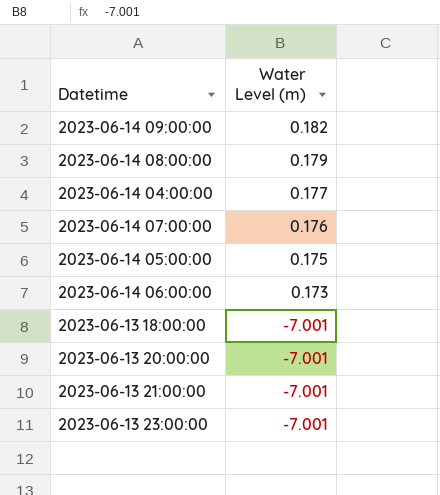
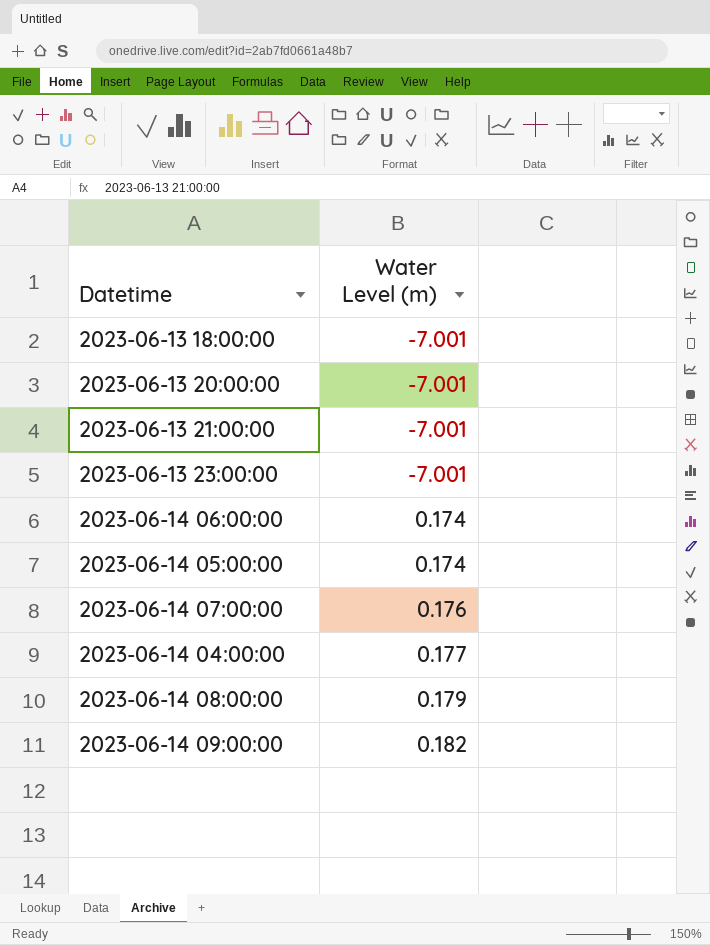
row order: Water Level (m) descending -> Water Level (m) ascending
2023-06-14 06:00:00 | Water Level (m): 0.173 -> 0.174
2023-06-14 05:00:00 | Water Level (m): 0.175 -> 0.174

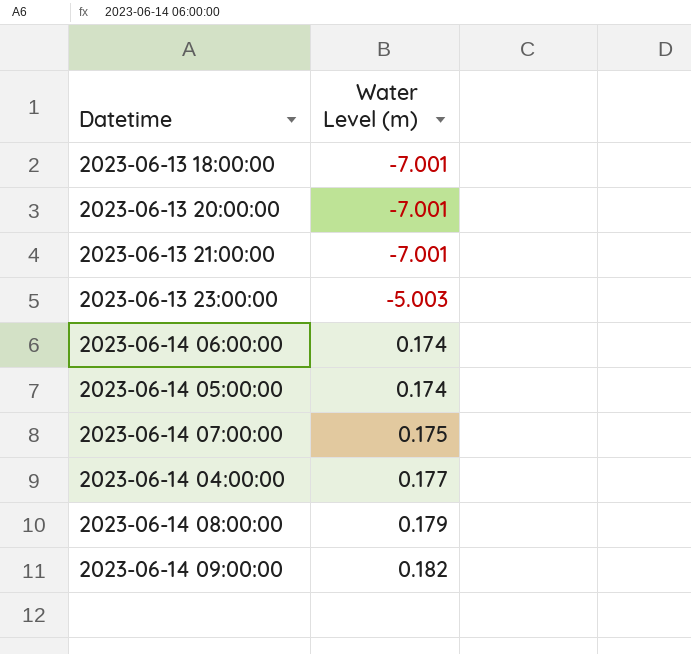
2023-06-13 23:00:00 | Water Level (m): -7.001 -> -5.003
2023-06-14 07:00:00 | Water Level (m): 0.176 -> 0.175

